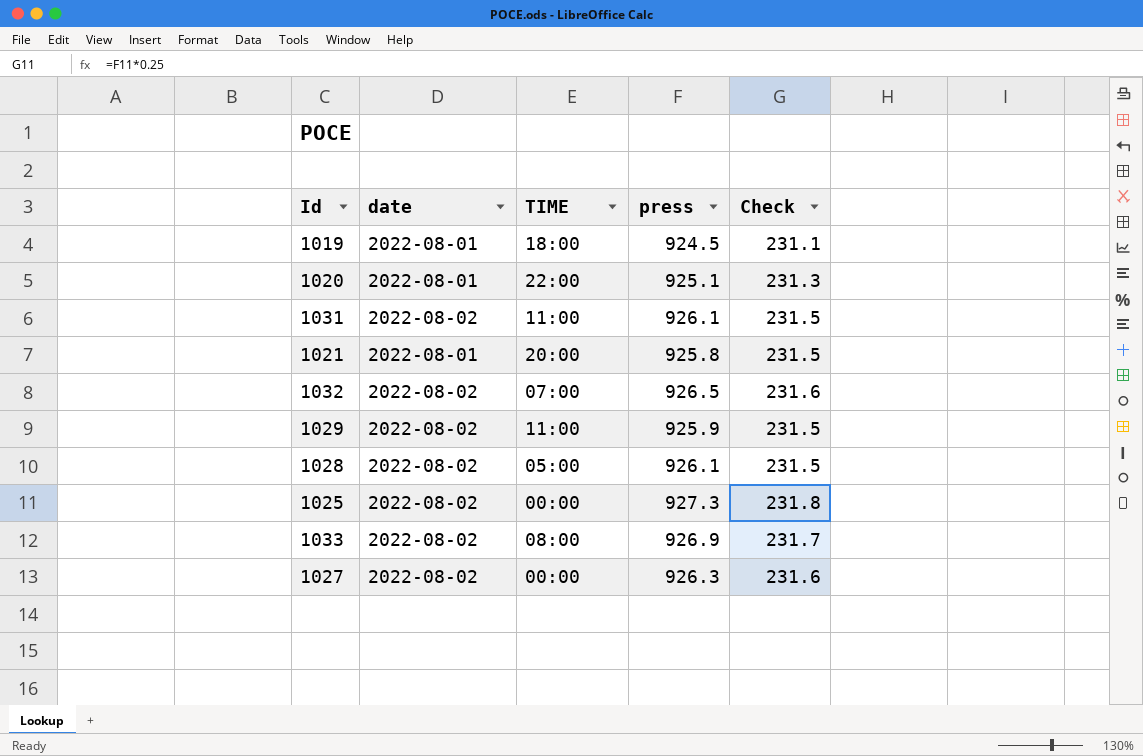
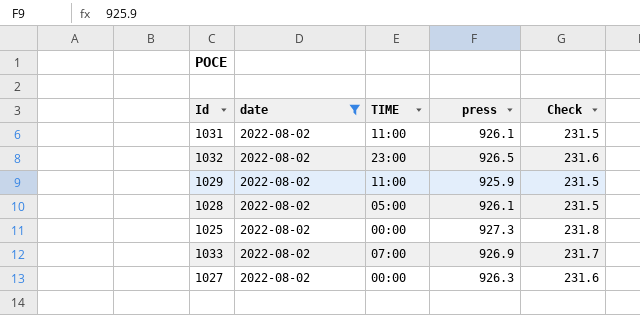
filter: none -> date = 2022-08-02
1032 | TIME: 07:00 -> 23:00
1033 | TIME: 08:00 -> 07:00

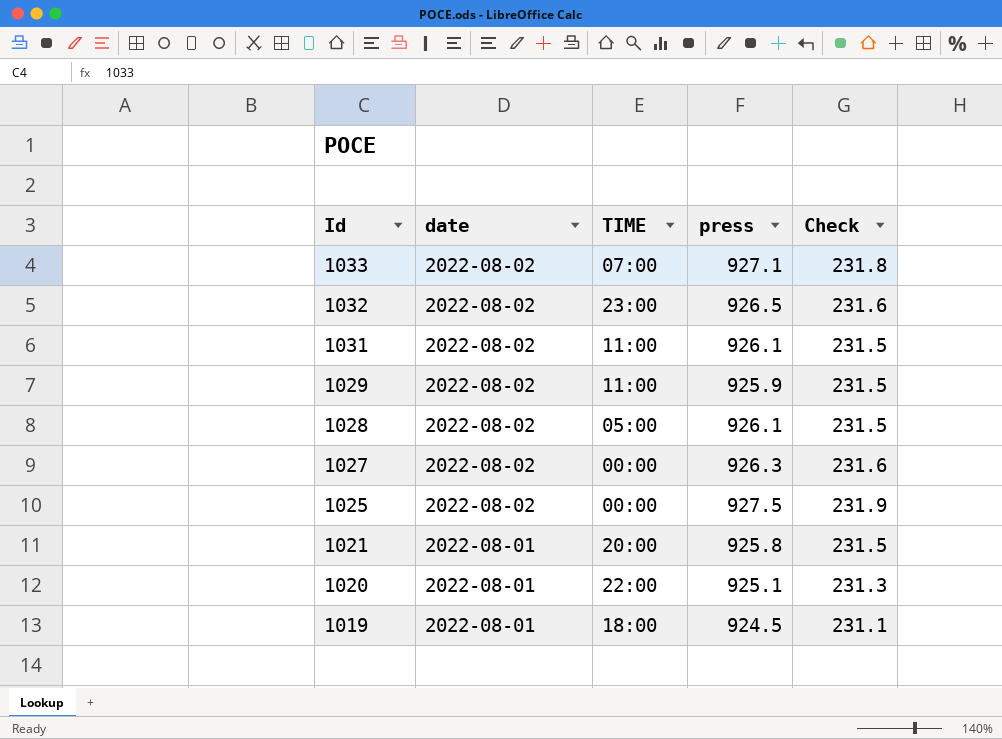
filter: date = 2022-08-02 -> none
row order: none -> Id descending
1033 | press: 926.9 -> 927.1
1033 | Check: 231.7 -> 231.8
1025 | press: 927.3 -> 927.5
1025 | Check: 231.8 -> 231.9

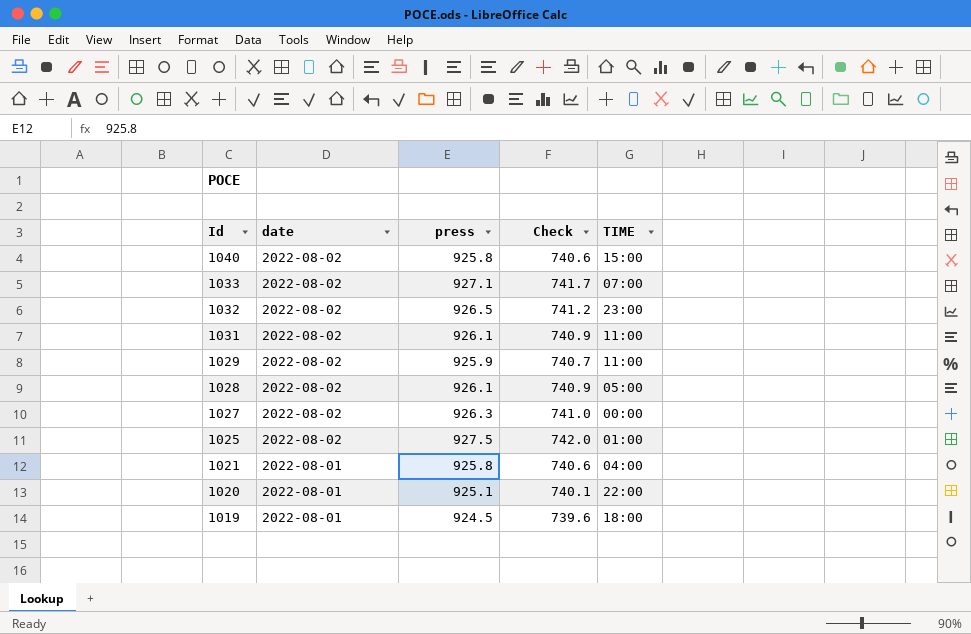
column Check | formula: [press] * 0.25 -> [press] * 0.8
column TIME | position: 3 -> 5
row 1040: none -> 2022-08-02 | 925.8 | 740.6 | 15:00
1025 | TIME: 00:00 -> 01:00
1021 | TIME: 20:00 -> 04:00

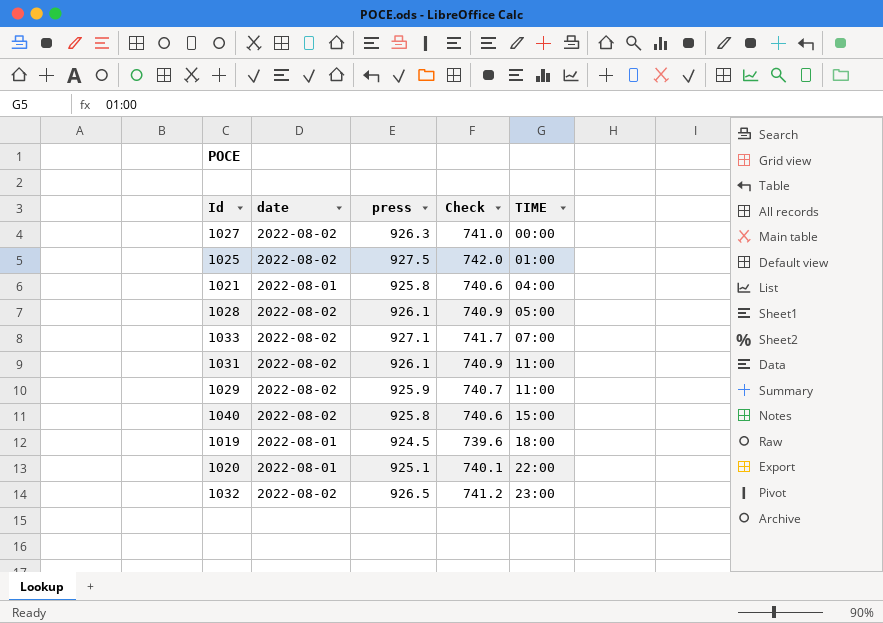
row order: Id descending -> TIME ascending

